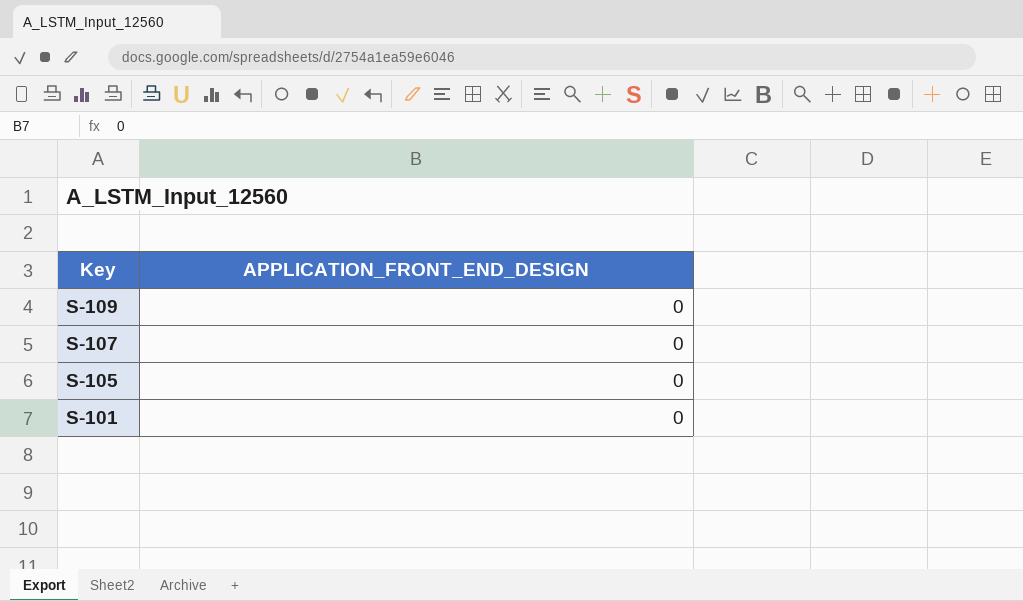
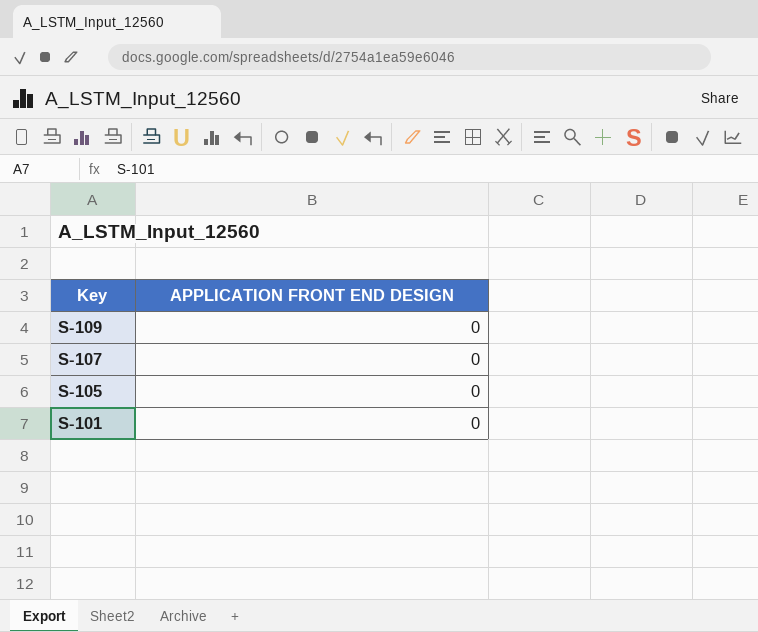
column name: APPLICATION_FRONT_END_DESIGN -> APPLICATION FRONT END DESIGN

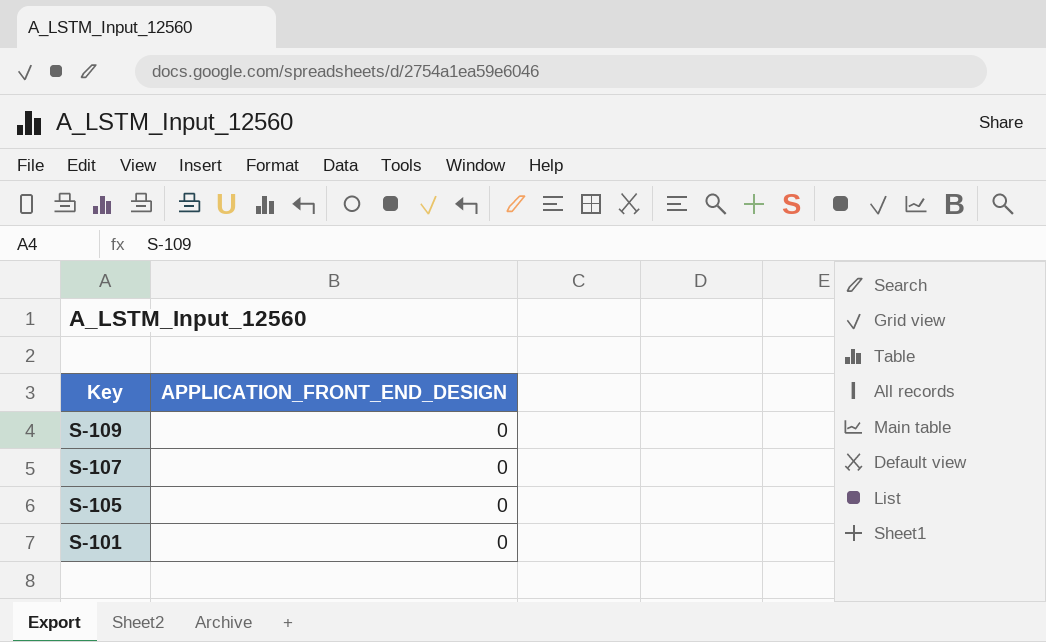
column name: APPLICATION FRONT END DESIGN -> APPLICATION_FRONT_END_DESIGN

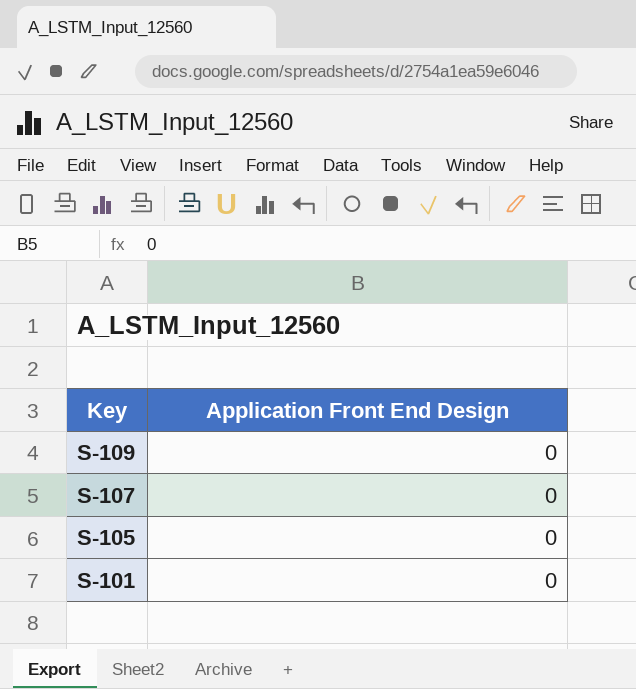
column name: APPLICATION_FRONT_END_DESIGN -> Application Front End Design

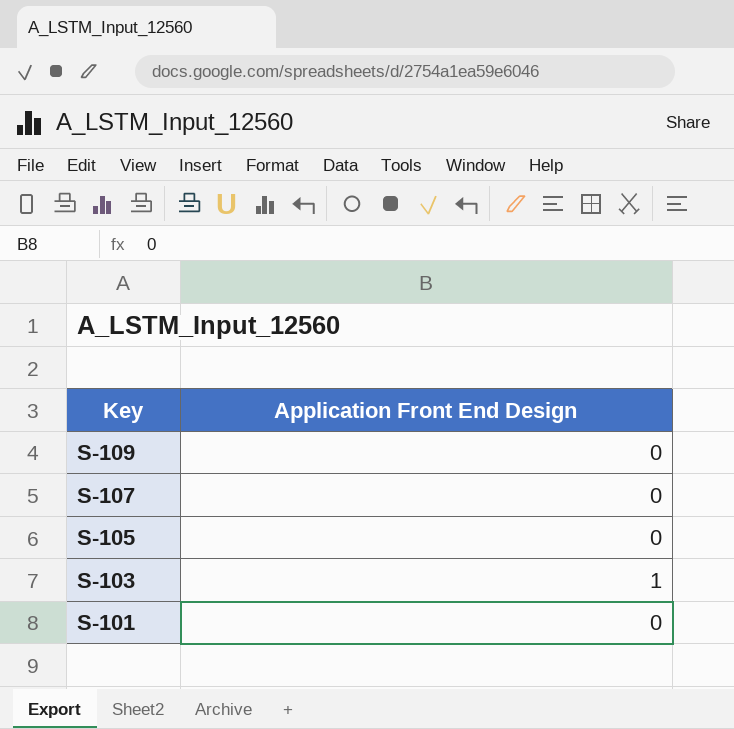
row S-103: none -> 1

